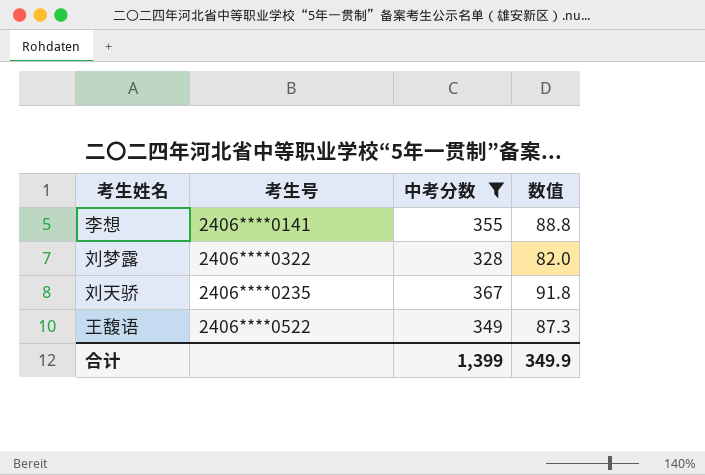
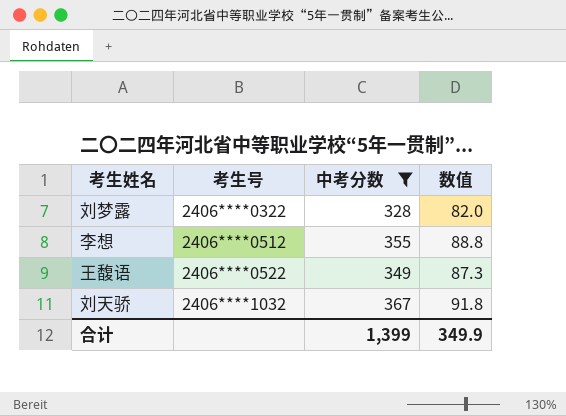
row order: none -> 考生号 ascending
李想 | 考生号: 2406****0141 -> 2406****0512
刘天骄 | 考生号: 2406****0235 -> 2406****1032

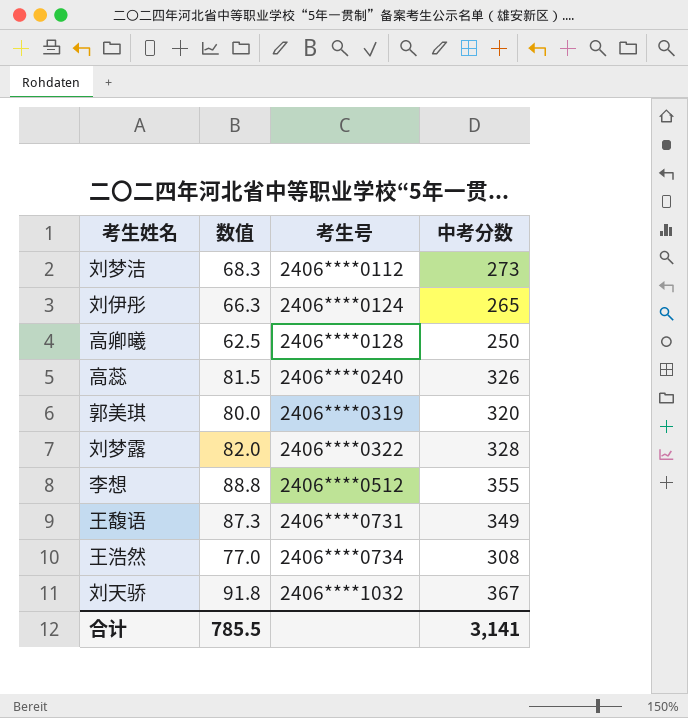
filter: 中考分数 >= 328 -> none
column 数值 | position: 4 -> 2
王馥语 | 考生号: 2406****0522 -> 2406****0731
合计 | 数值: 349.9 -> 785.5
合计 | 中考分数: 1,399 -> 3,141

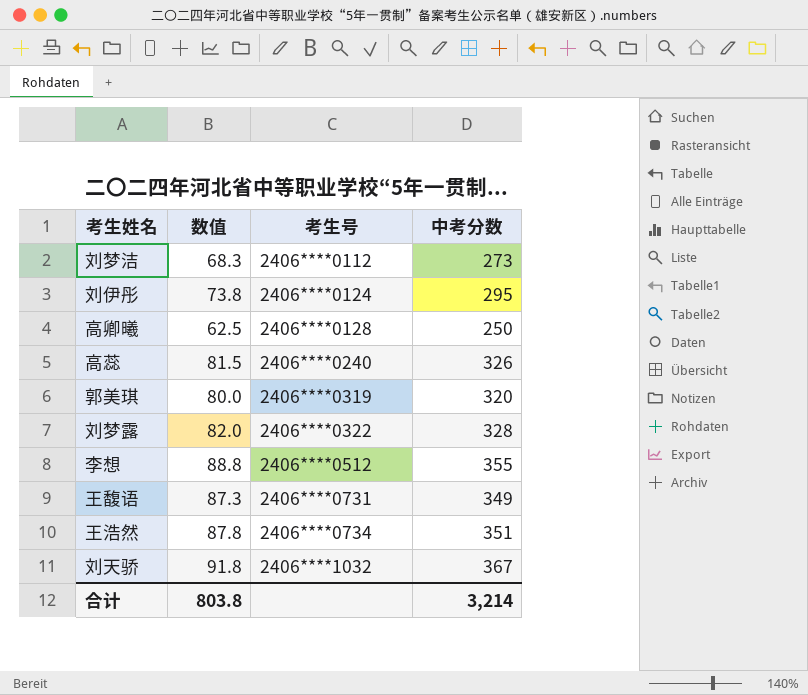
刘伊彤 | 数值: 66.3 -> 73.8
刘伊彤 | 中考分数: 265 -> 295
王浩然 | 数值: 77.0 -> 87.8
王浩然 | 中考分数: 308 -> 351
合计 | 数值: 785.5 -> 803.8
合计 | 中考分数: 3,141 -> 3,214

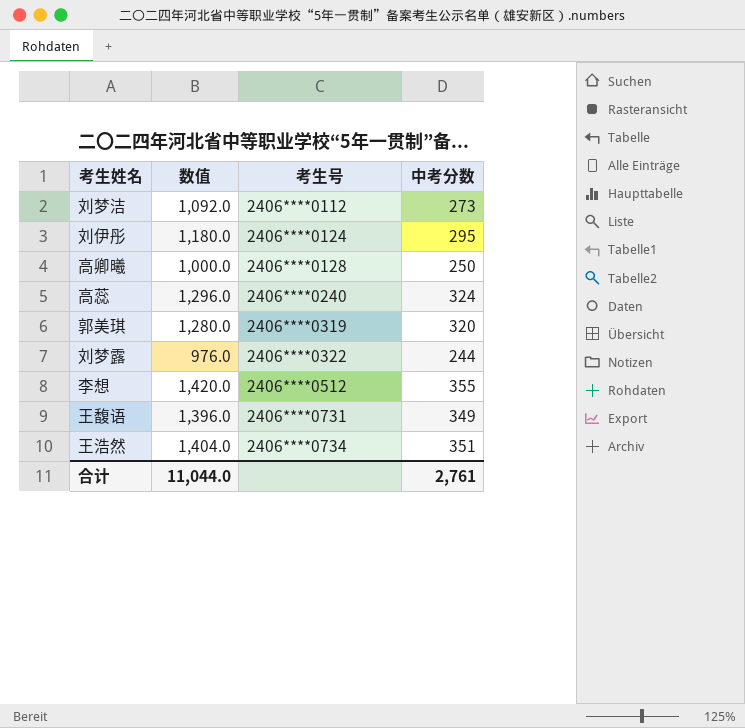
column 数值 | formula: [中考分数] * 0.25 -> [中考分数] * 4
row 刘天骄: 91.8 | 2406****1032 | 367 -> none
高蕊 | 中考分数: 326 -> 324
刘梦露 | 中考分数: 328 -> 244
合计 | 数值: 803.8 -> 11,044.0
合计 | 中考分数: 3,214 -> 2,761

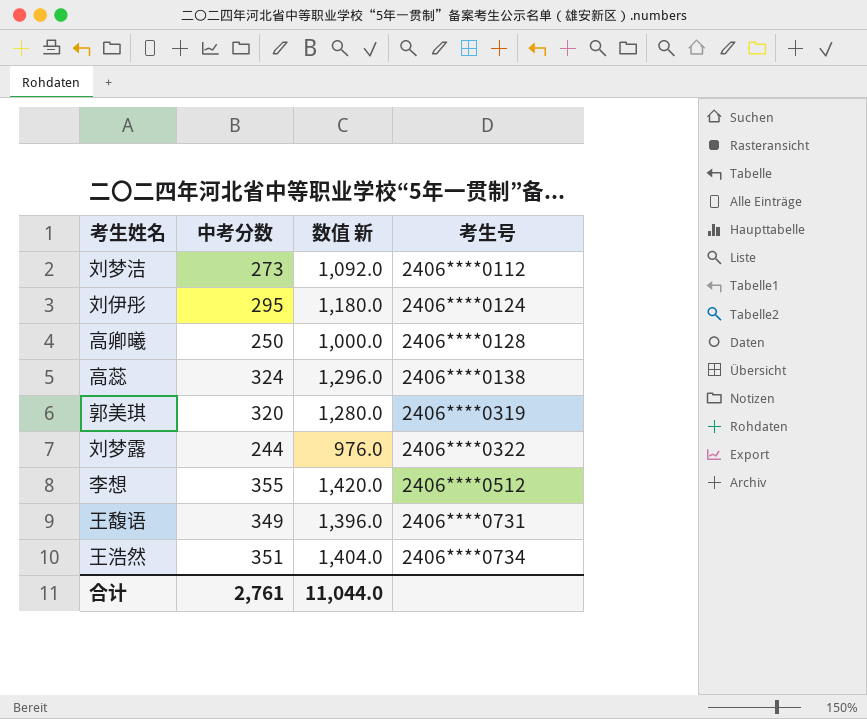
column 中考分数 | position: 4 -> 2
column name: 数值 -> 数值 新
高蕊 | 考生号: 2406****0240 -> 2406****0138

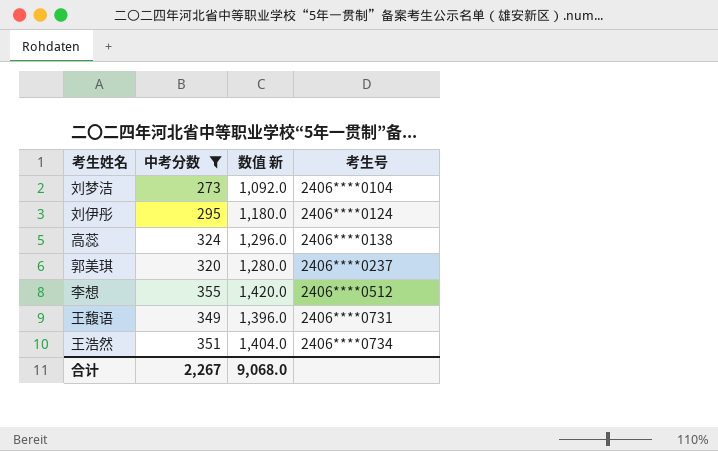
filter: none -> 中考分数 >= 273
刘梦洁 | 考生号: 2406****0112 -> 2406****0104
郭美琪 | 考生号: 2406****0319 -> 2406****0237
合计 | 中考分数: 2,761 -> 2,267
合计 | 数值 新: 11,044.0 -> 9,068.0

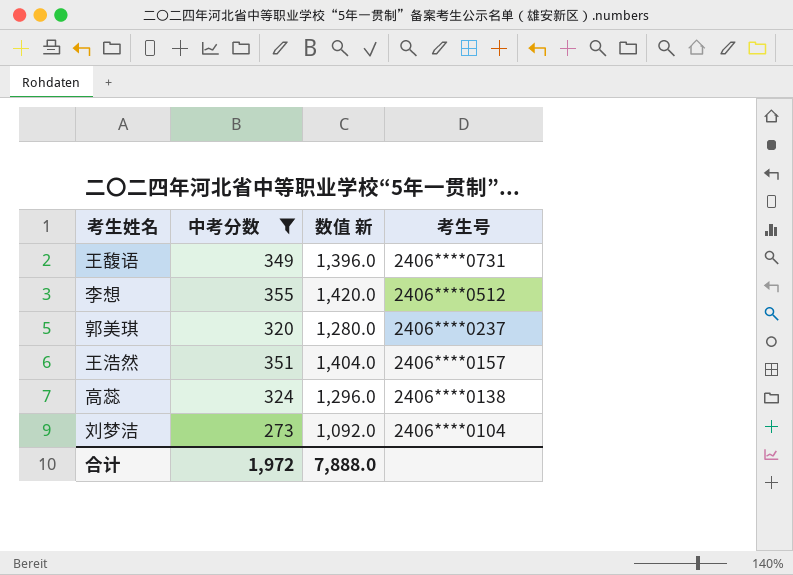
row order: 考生号 ascending -> 考生号 descending
row 刘伊彤: 295 | 1,180.0 | 2406****0124 -> none
王浩然 | 考生号: 2406****0734 -> 2406****0157
合计 | 中考分数: 2,267 -> 1,972
合计 | 数值 新: 9,068.0 -> 7,888.0

